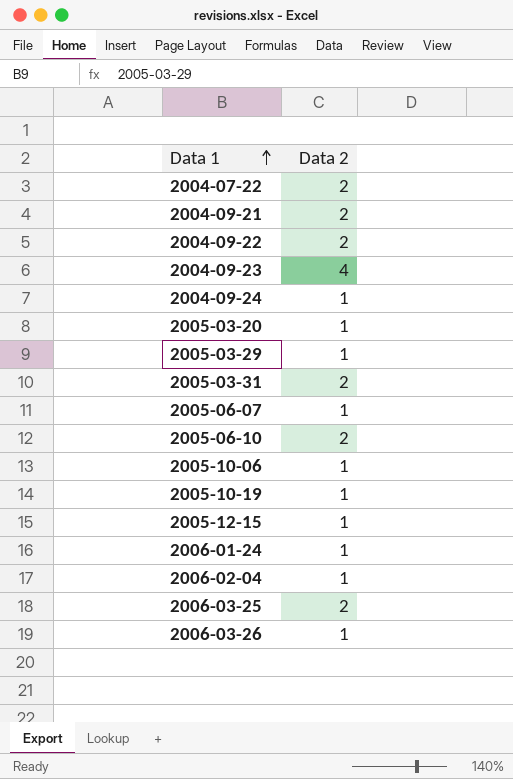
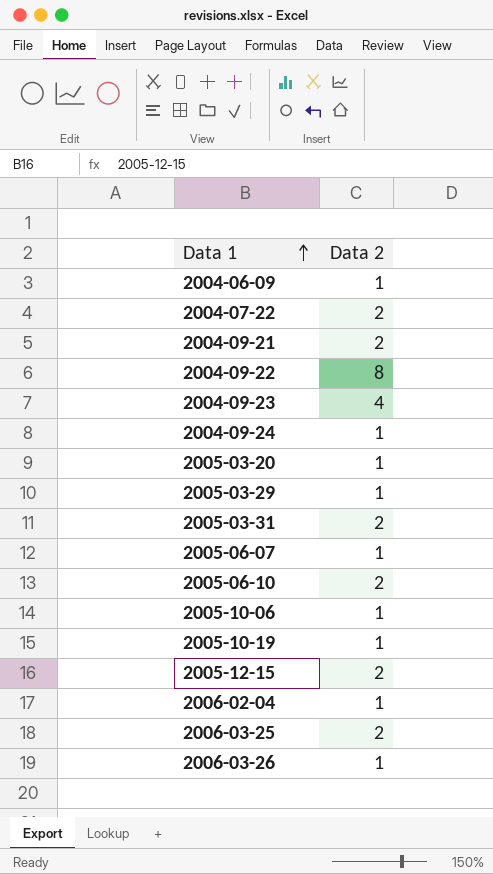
row 2006-01-24: 1 -> none
row 2004-06-09: none -> 1
2004-09-22 | Data 2: 2 -> 8
2005-12-15 | Data 2: 1 -> 2

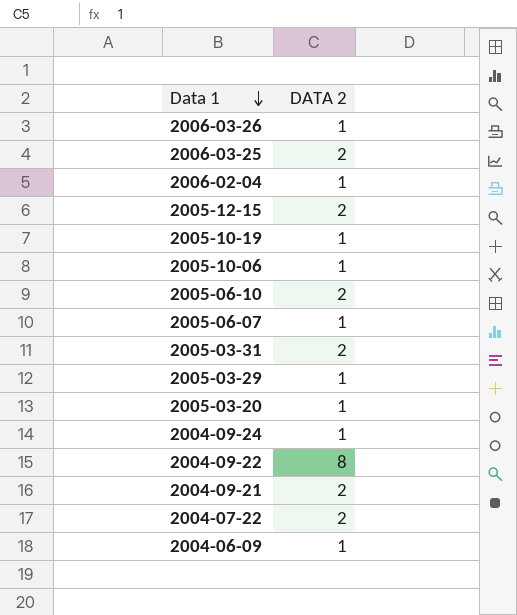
row order: Data 1 ascending -> Data 1 descending
column name: Data 2 -> DATA 2
row 2004-09-23: 4 -> none

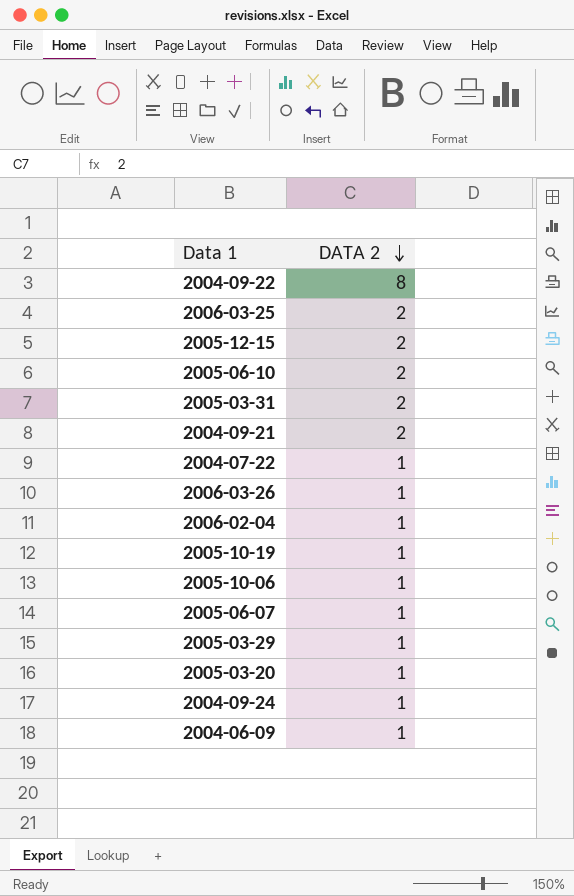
row order: Data 1 descending -> DATA 2 descending
2004-07-22 | DATA 2: 2 -> 1

